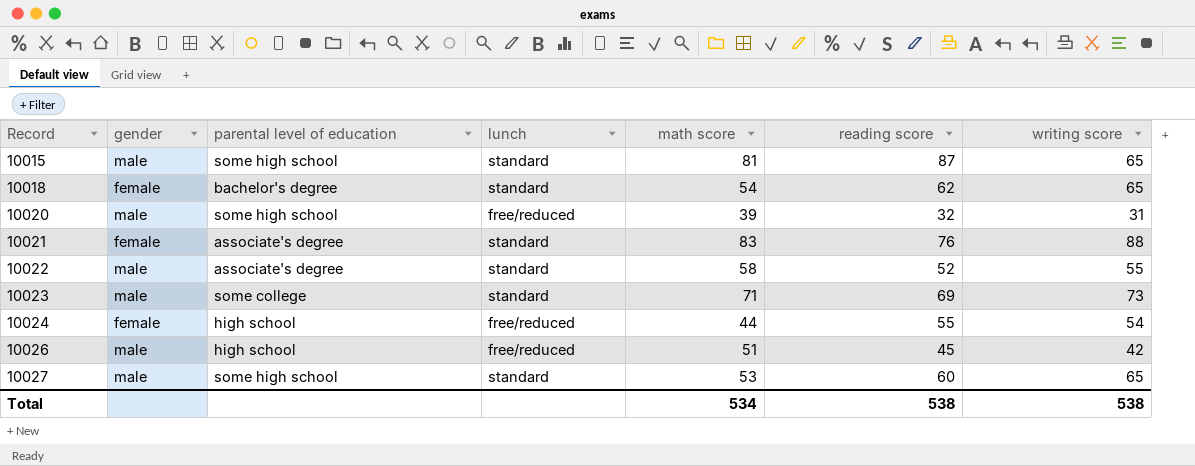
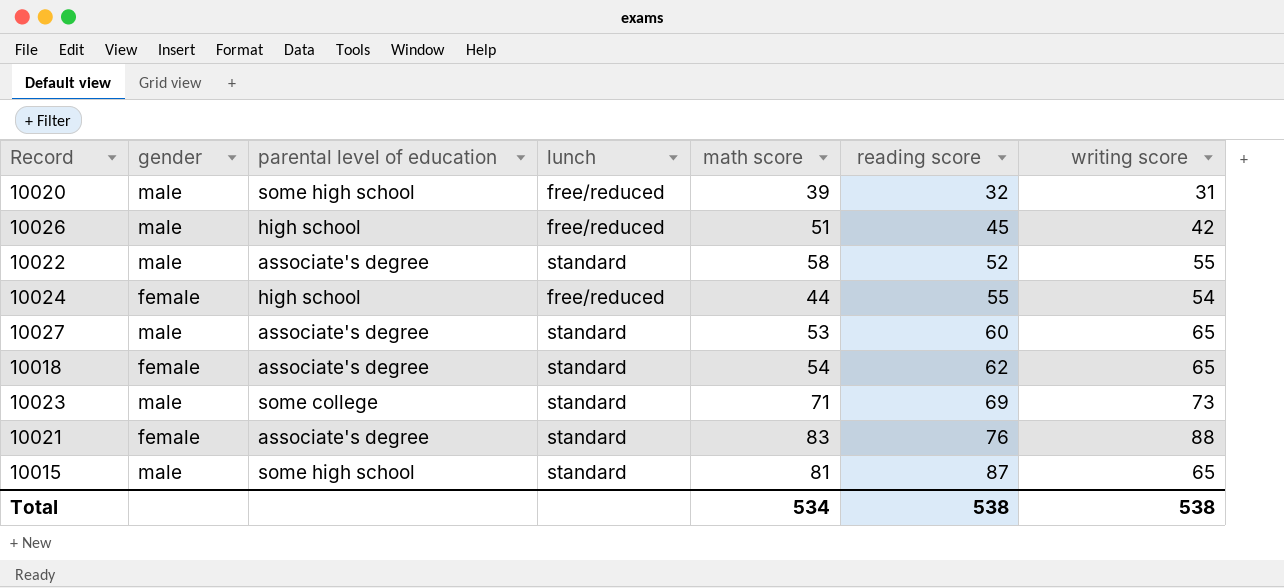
row order: Record ascending -> reading score ascending
10027 | parental level of education: some high school -> associate's degree
10018 | parental level of education: bachelor's degree -> associate's degree

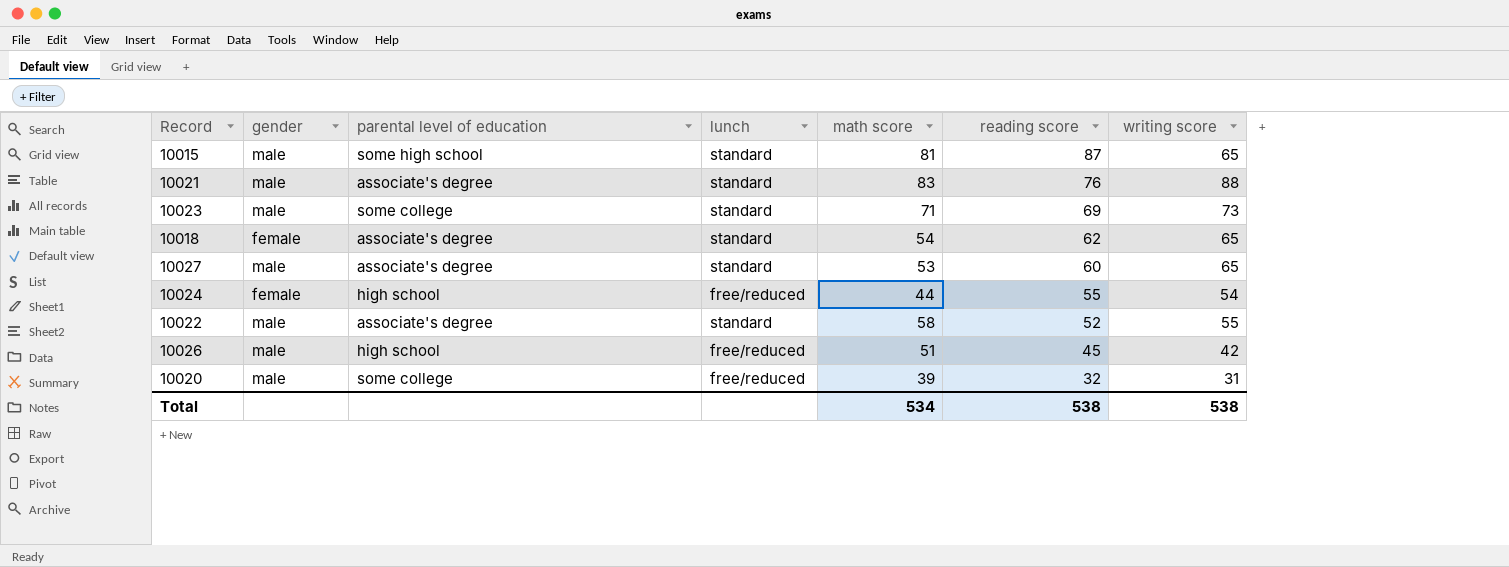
row order: reading score ascending -> reading score descending
10021 | gender: female -> male
10020 | parental level of education: some high school -> some college

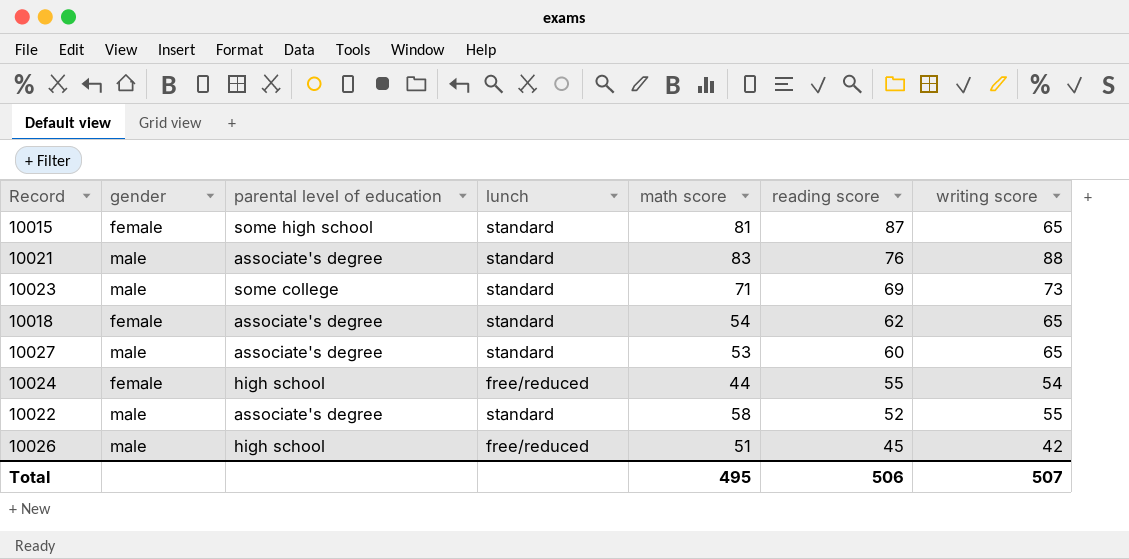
row 10020: male | some college | free/reduced | 39 | 32 | 31 -> none
10015 | gender: male -> female
Total | math score: 534 -> 495
Total | reading score: 538 -> 506
Total | writing score: 538 -> 507

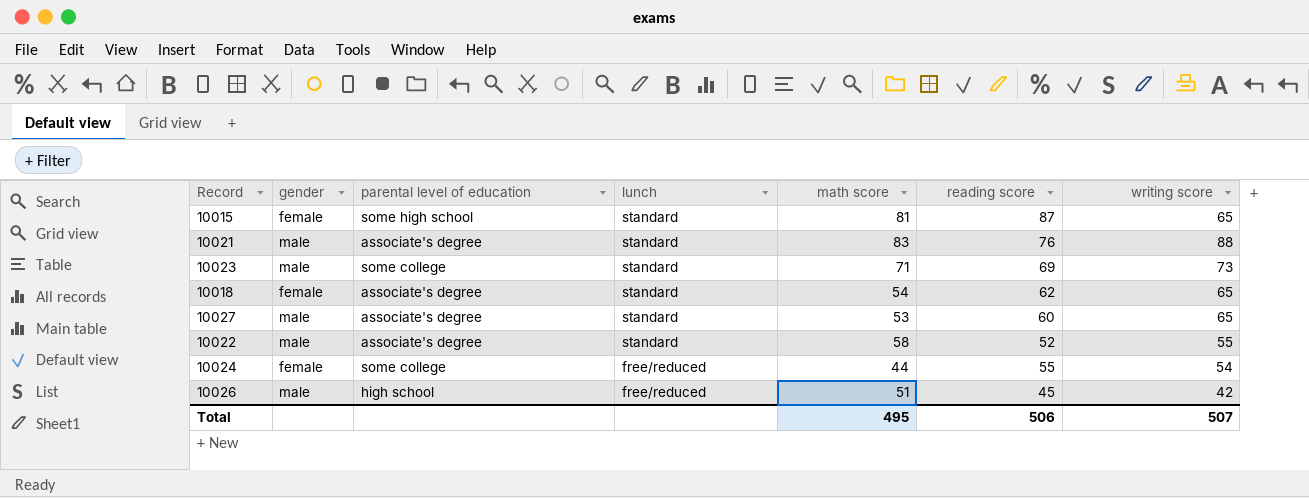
row order: reading score descending -> lunch descending
10024 | parental level of education: high school -> some college

